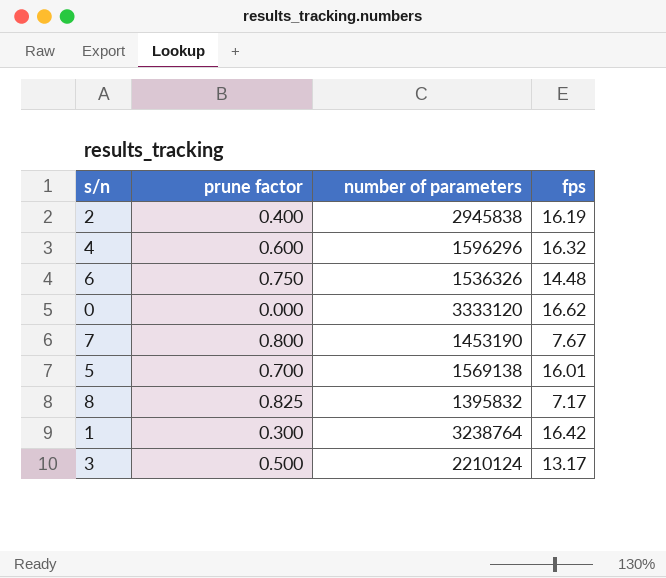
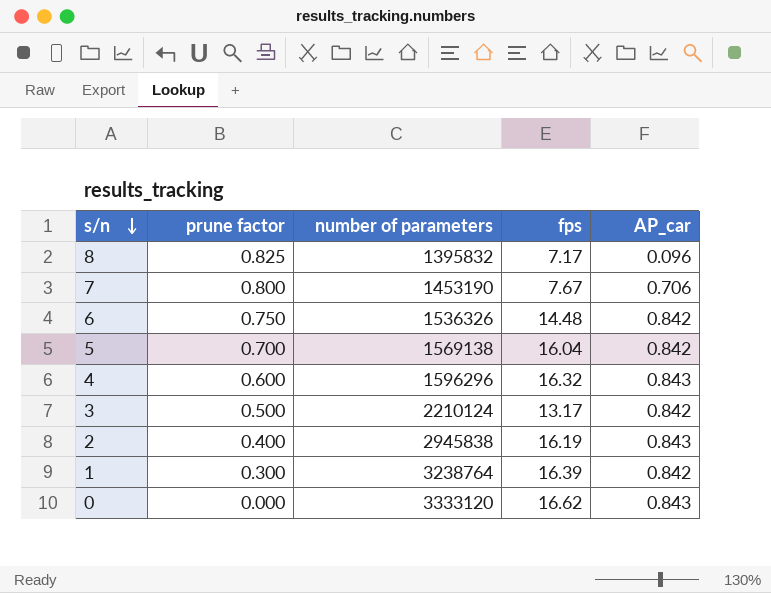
row order: none -> s/n descending
column AP_car | position: none -> 5
5 | fps: 16.01 -> 16.04
1 | fps: 16.42 -> 16.39

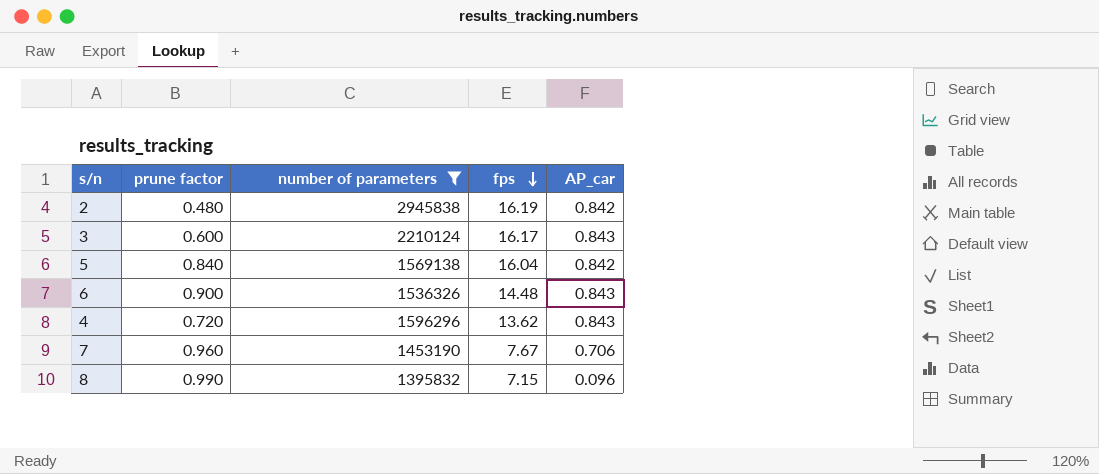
filter: none -> number of parameters <= 2945838
row order: s/n descending -> fps descending
2 | prune factor: 0.400 -> 0.480
2 | AP_car: 0.843 -> 0.842
3 | prune factor: 0.500 -> 0.600
3 | fps: 13.17 -> 16.17
3 | AP_car: 0.842 -> 0.843
5 | prune factor: 0.700 -> 0.840
6 | prune factor: 0.750 -> 0.900
6 | AP_car: 0.842 -> 0.843
4 | prune factor: 0.600 -> 0.720
4 | fps: 16.32 -> 13.62
7 | prune factor: 0.800 -> 0.960
8 | prune factor: 0.825 -> 0.990
8 | fps: 7.17 -> 7.15

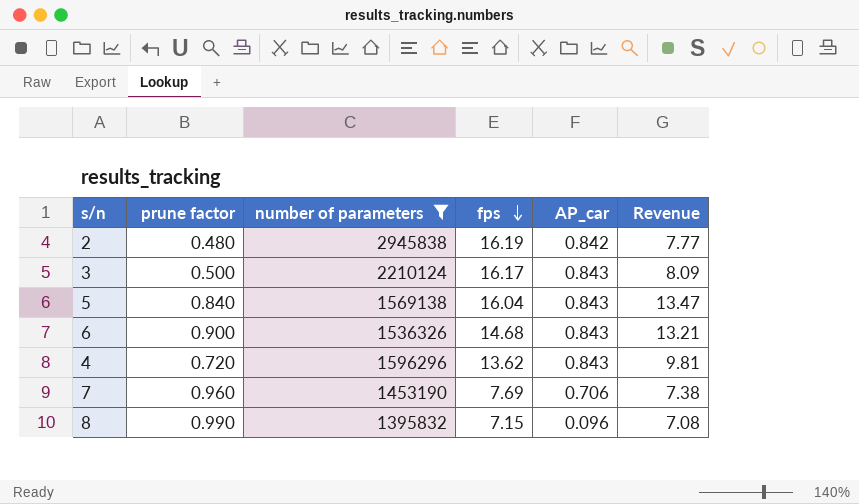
column Revenue | formula: none -> [prune factor] * [fps]
3 | prune factor: 0.600 -> 0.500
5 | AP_car: 0.842 -> 0.843
6 | fps: 14.48 -> 14.68
7 | fps: 7.67 -> 7.69

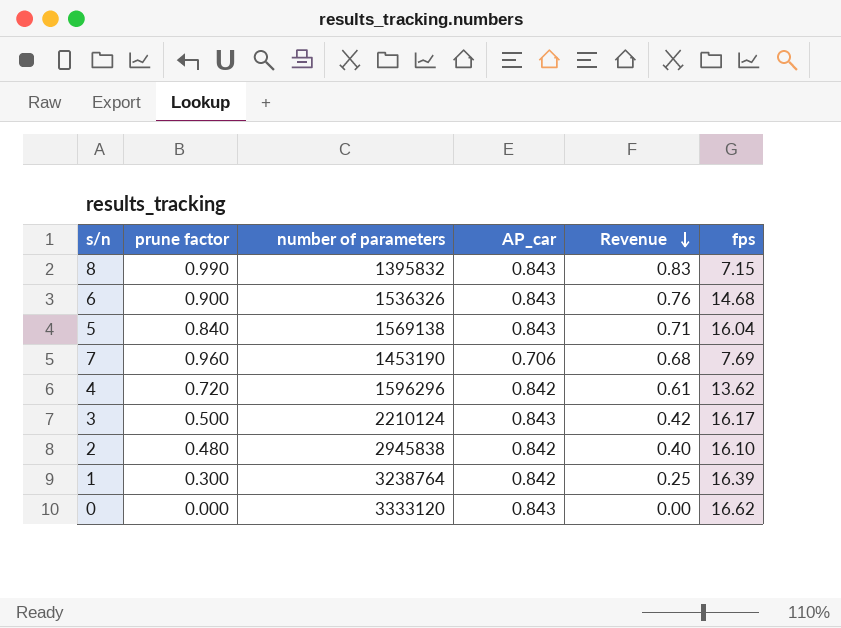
filter: number of parameters <= 2945838 -> none
row order: fps descending -> Revenue descending
column Revenue | formula: [prune factor] * [fps] -> [prune factor] * [AP_car]
column fps | position: 4 -> 6
8 | AP_car: 0.096 -> 0.843
4 | AP_car: 0.843 -> 0.842
2 | fps: 16.19 -> 16.10

